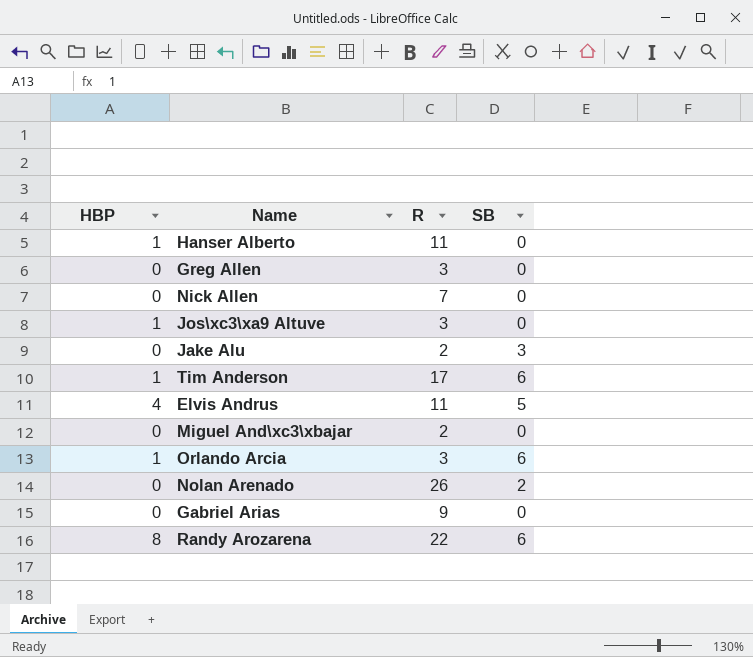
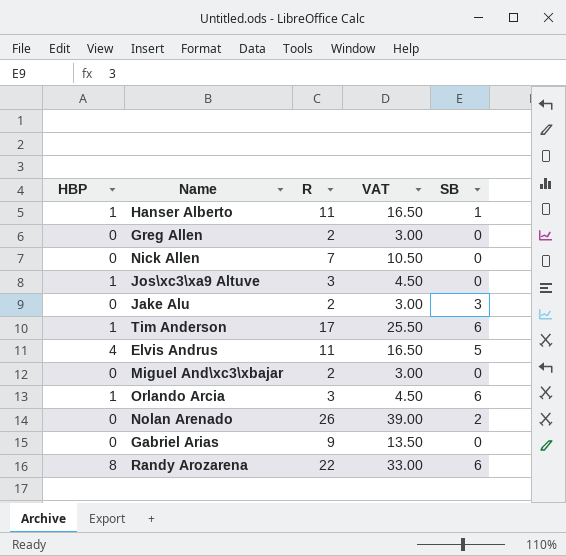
column VAT | formula: none -> [R] * 1.5
Hanser Alberto | SB: 0 -> 1
Greg Allen | R: 3 -> 2

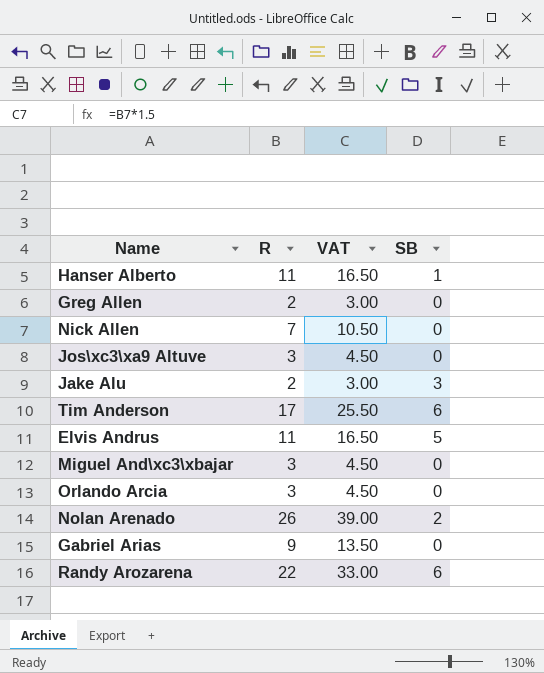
column HBP | position: 1 -> none
Miguel And\xc3\xbajar | R: 2 -> 3
Miguel And\xc3\xbajar | VAT: 3.00 -> 4.50
Orlando Arcia | SB: 6 -> 0

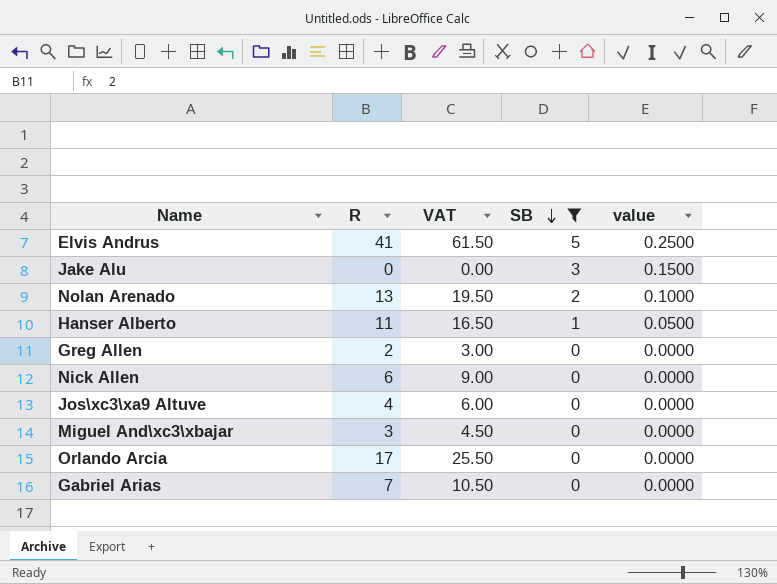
filter: none -> SB != 6
row order: none -> SB descending
column value | formula: none -> [SB] * 0.05
Elvis Andrus | R: 11 -> 41
Elvis Andrus | VAT: 16.50 -> 61.50
Jake Alu | R: 2 -> 0
Jake Alu | VAT: 3.00 -> 0.00
Nolan Arenado | R: 26 -> 13
Nolan Arenado | VAT: 39.00 -> 19.50
Nick Allen | R: 7 -> 6
Nick Allen | VAT: 10.50 -> 9.00
Jos\xc3\xa9 Altuve | R: 3 -> 4
Jos\xc3\xa9 Altuve | VAT: 4.50 -> 6.00
Orlando Arcia | R: 3 -> 17
Orlando Arcia | VAT: 4.50 -> 25.50
Gabriel Arias | R: 9 -> 7
Gabriel Arias | VAT: 13.50 -> 10.50

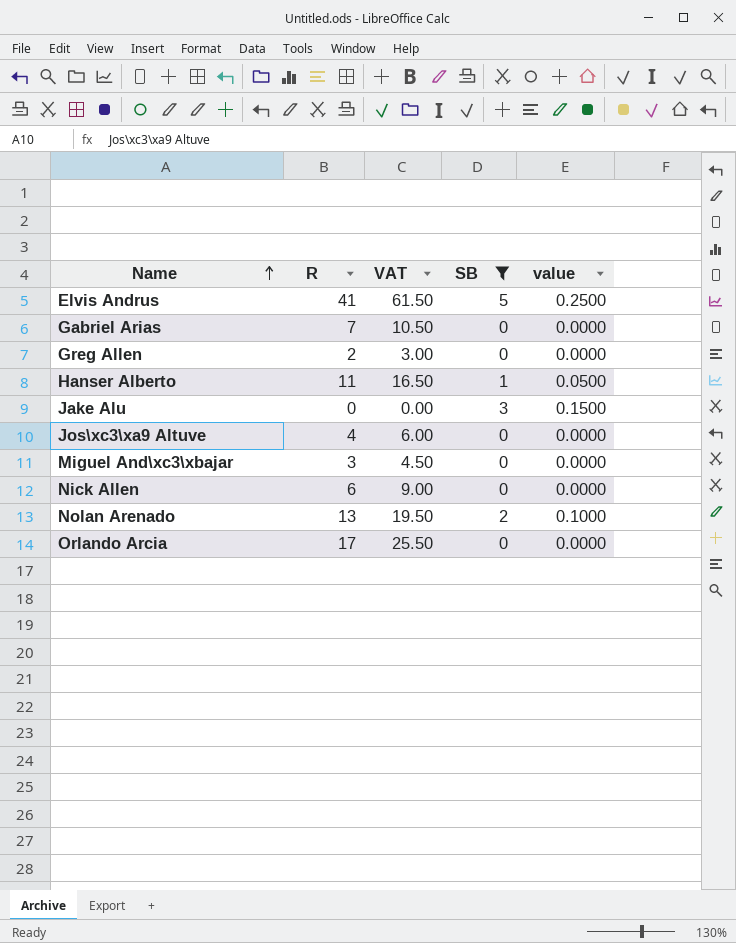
row order: SB descending -> Name ascending

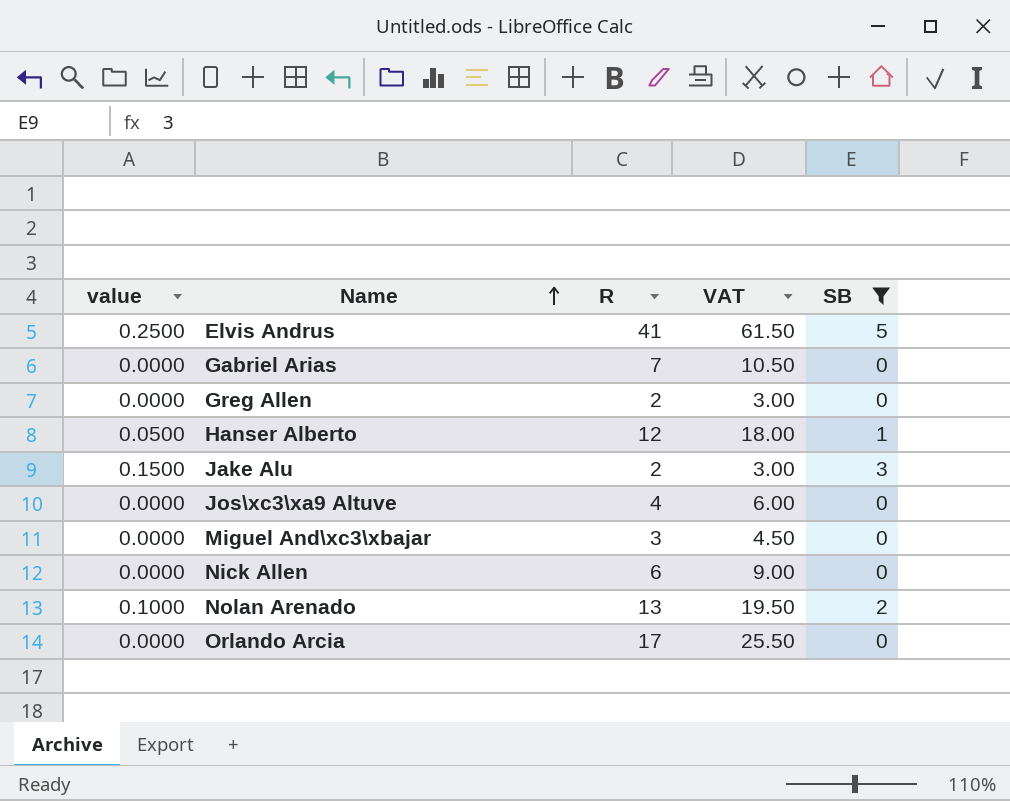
column value | position: 5 -> 1
Hanser Alberto | R: 11 -> 12
Hanser Alberto | VAT: 16.50 -> 18.00
Jake Alu | R: 0 -> 2
Jake Alu | VAT: 0.00 -> 3.00

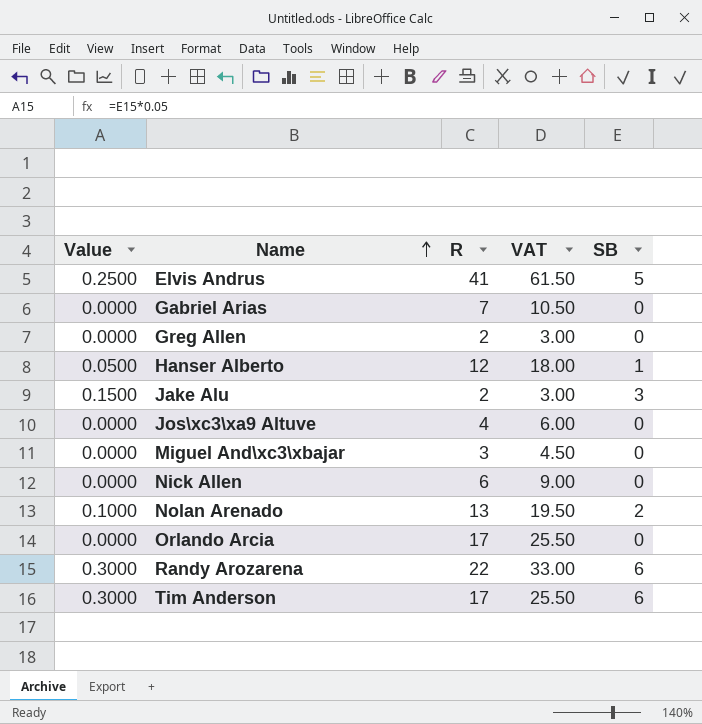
filter: SB != 6 -> none
column name: value -> Value

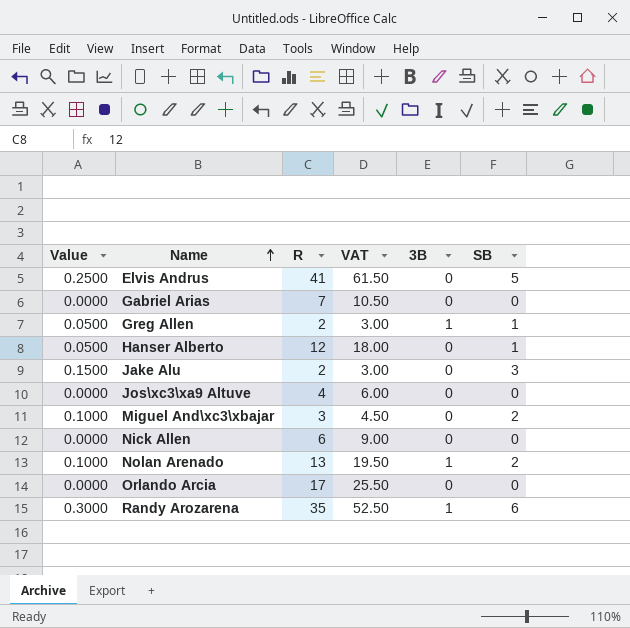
column 3B | position: none -> 5
row Tim Anderson: 0.3000 | 17 | 25.50 | 6 -> none
Greg Allen | Value: 0.0000 -> 0.0500
Greg Allen | SB: 0 -> 1
Miguel And\xc3\xbajar | Value: 0.0000 -> 0.1000
Miguel And\xc3\xbajar | SB: 0 -> 2
Randy Arozarena | R: 22 -> 35
Randy Arozarena | VAT: 33.00 -> 52.50

